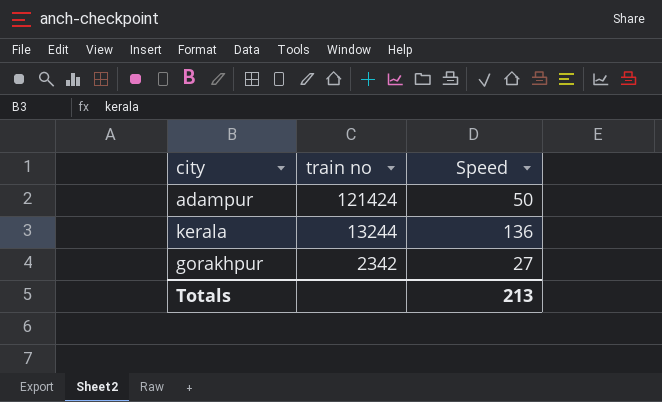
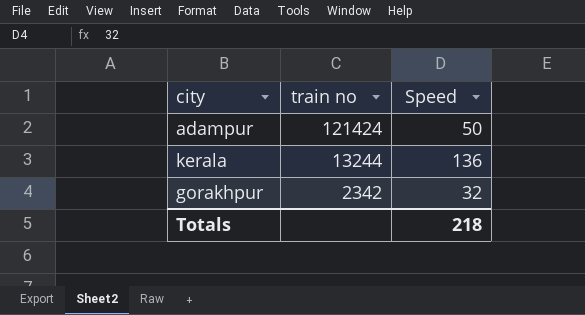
gorakhpur | Speed: 27 -> 32
Totals | Speed: 213 -> 218

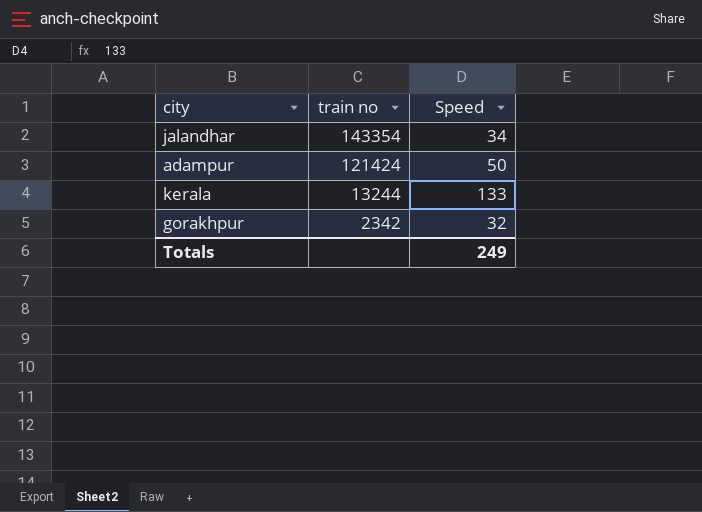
row jalandhar: none -> 143354 | 34
kerala | Speed: 136 -> 133
Totals | Speed: 218 -> 249

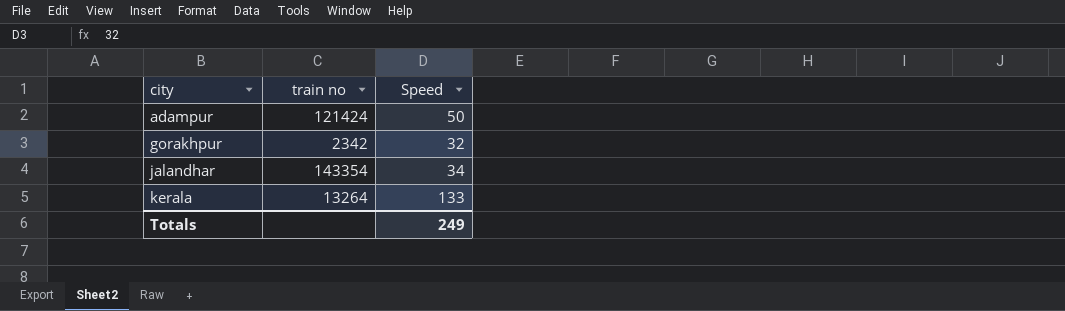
row order: train no descending -> city ascending
kerala | train no: 13244 -> 13264

